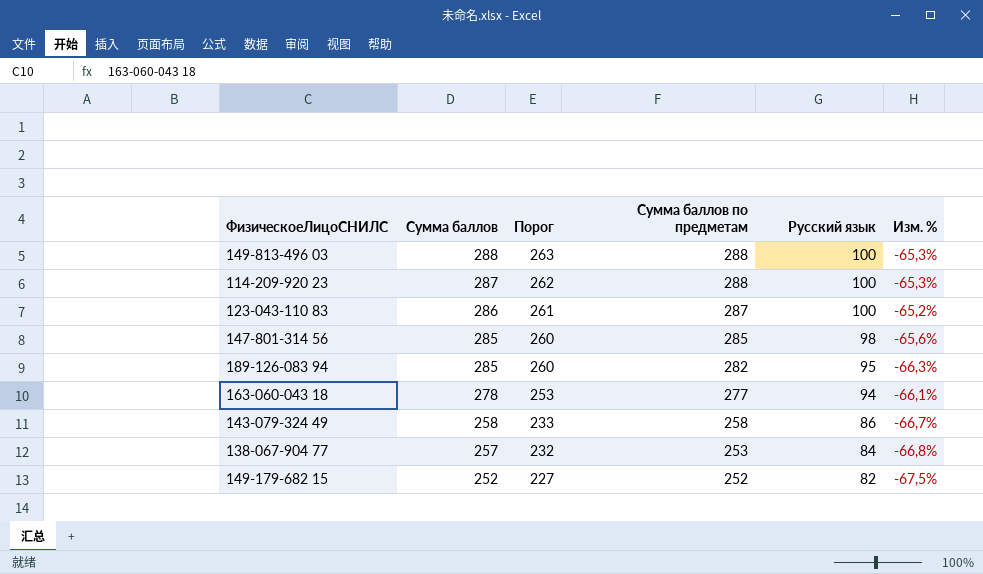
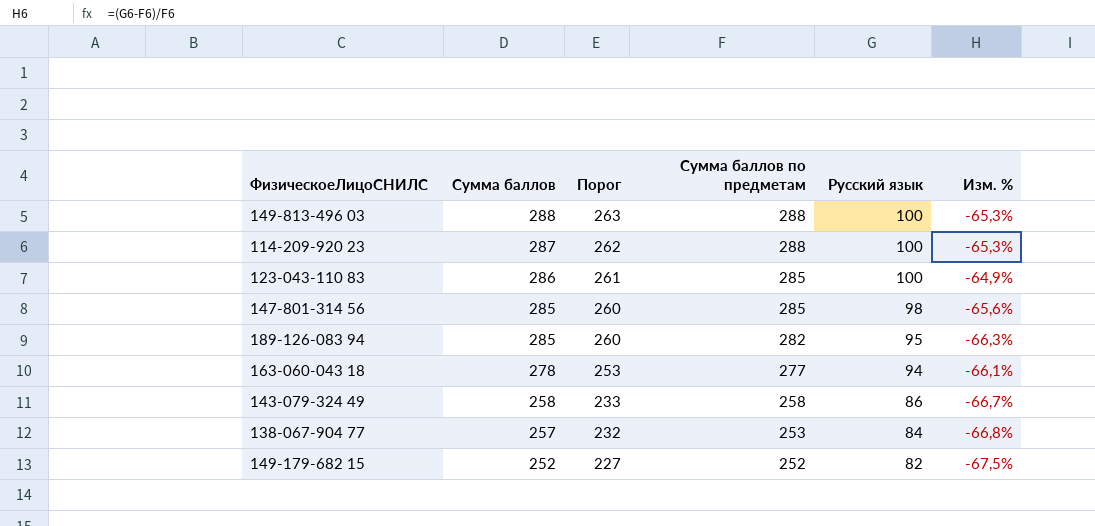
123-043-110 83 | Сумма баллов по предметам: 287 -> 285
123-043-110 83 | Изм. %: -65,2% -> -64,9%

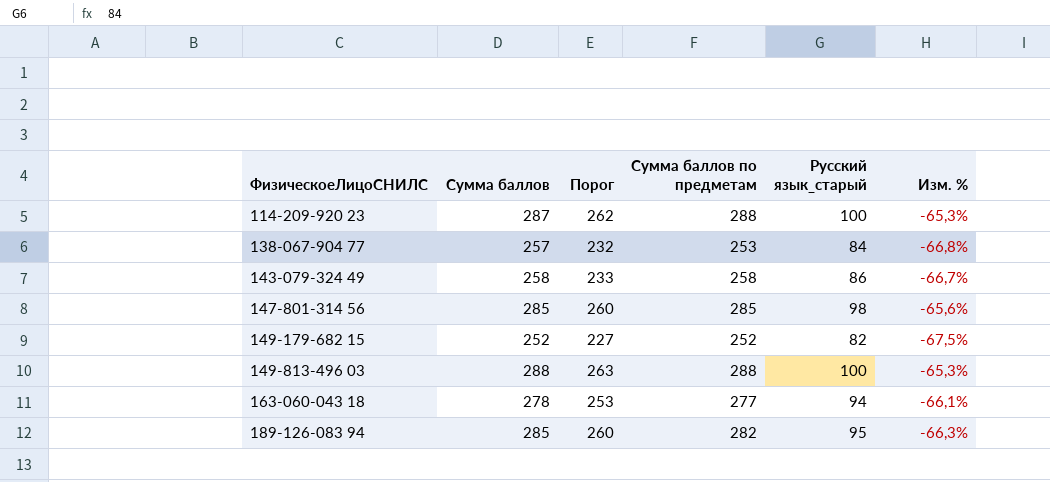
row order: Сумма баллов descending -> ФизическоеЛицоСНИЛС ascending
column name: Русский язык -> Русский язык_старый
row 123-043-110 83: 286 | 261 | 285 | 100 | -64,9% -> none

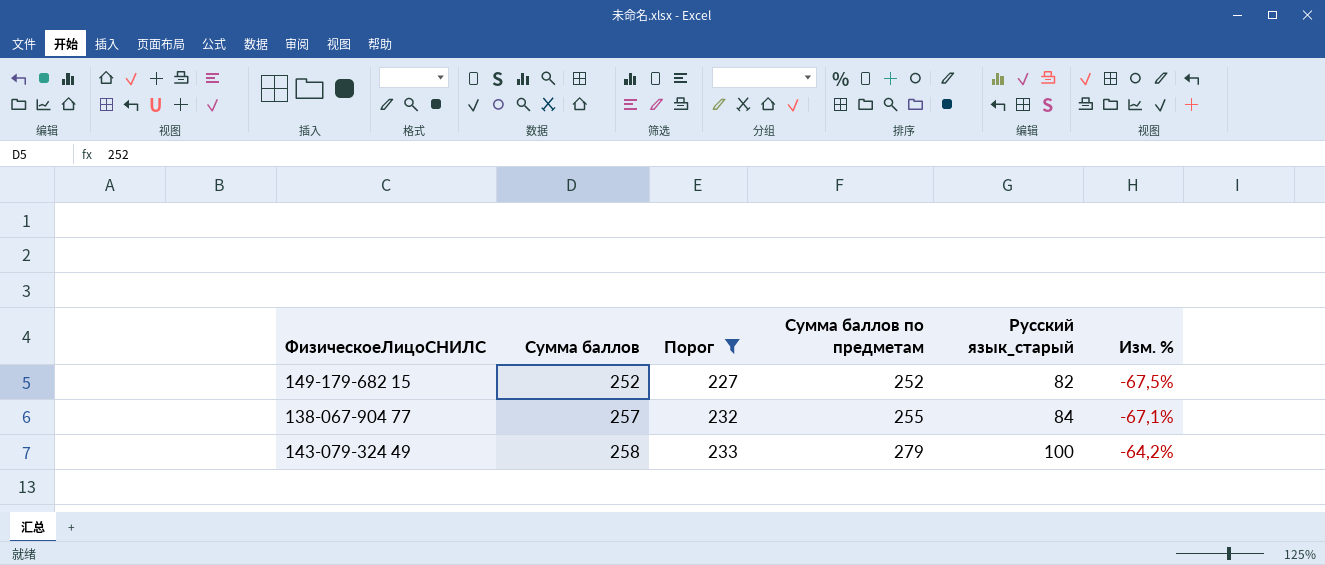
filter: none -> Порог <= 233
row order: ФизическоеЛицоСНИЛС ascending -> Сумма баллов ascending
138-067-904 77 | Сумма баллов по предметам: 253 -> 255
138-067-904 77 | Изм. %: -66,8% -> -67,1%
143-079-324 49 | Сумма баллов по предметам: 258 -> 279
143-079-324 49 | Русский язык_старый: 86 -> 100
143-079-324 49 | Изм. %: -66,7% -> -64,2%

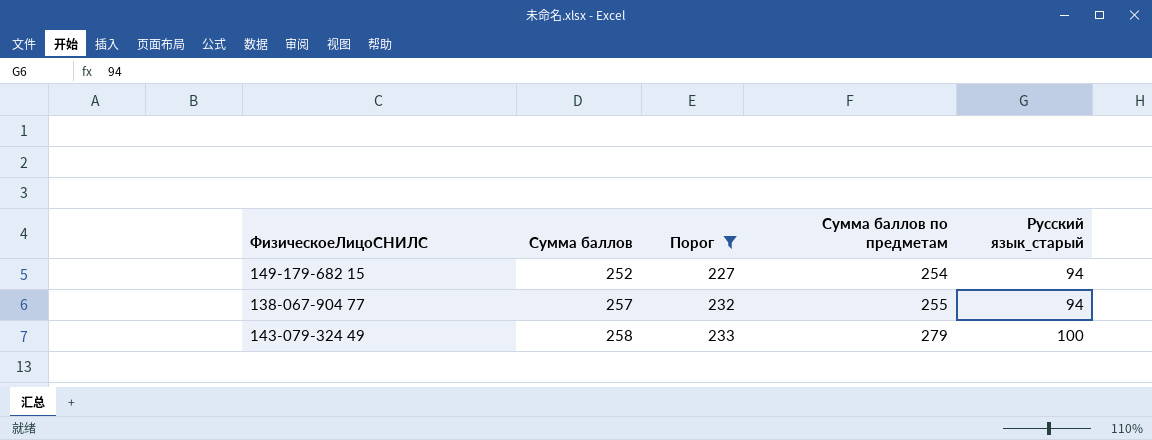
column Изм. % | formula: ([Русский язык_старый] - [Сумма баллов по предметам]) / [Сумма баллов по предметам] -> none
149-179-682 15 | Сумма баллов по предметам: 252 -> 254
149-179-682 15 | Русский язык_старый: 82 -> 94
138-067-904 77 | Русский язык_старый: 84 -> 94

